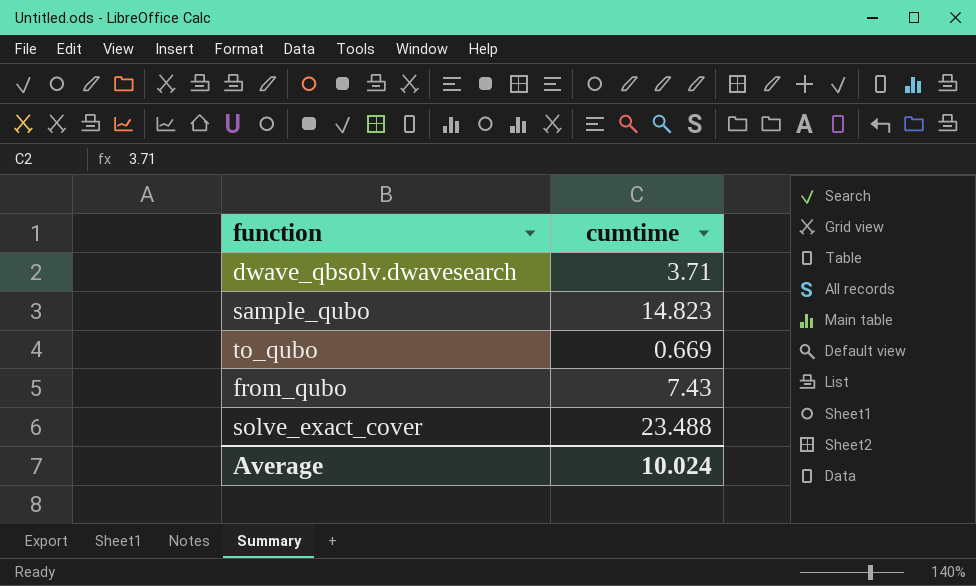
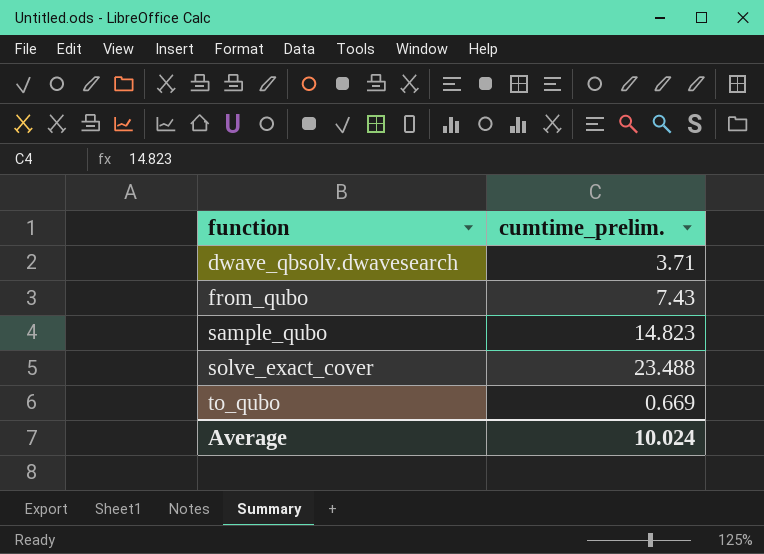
row order: none -> function ascending
column name: cumtime -> cumtime_prelim.

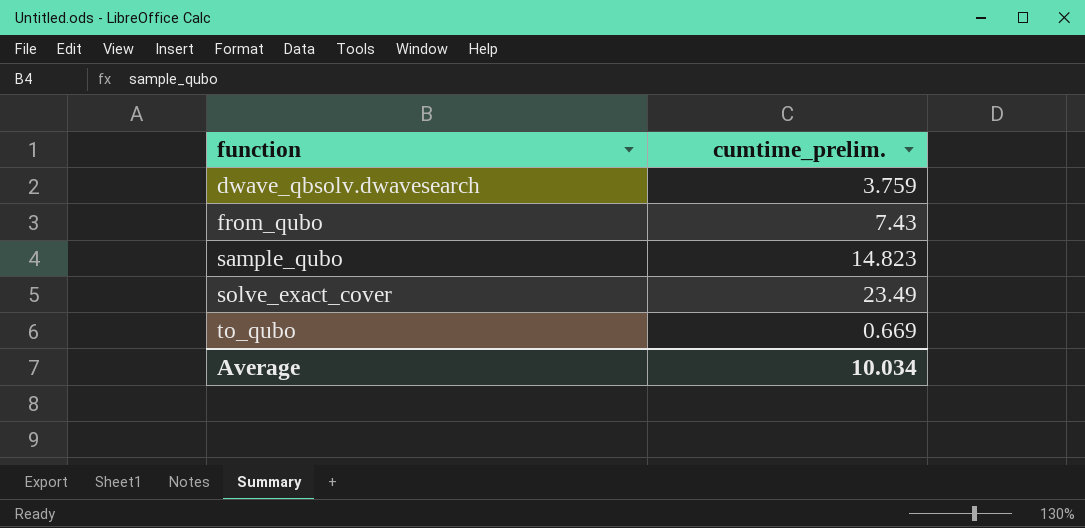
dwave_qbsolv.dwavesearch | cumtime_prelim.: 3.71 -> 3.759
solve_exact_cover | cumtime_prelim.: 23.488 -> 23.49
Average | cumtime_prelim.: 10.024 -> 10.034

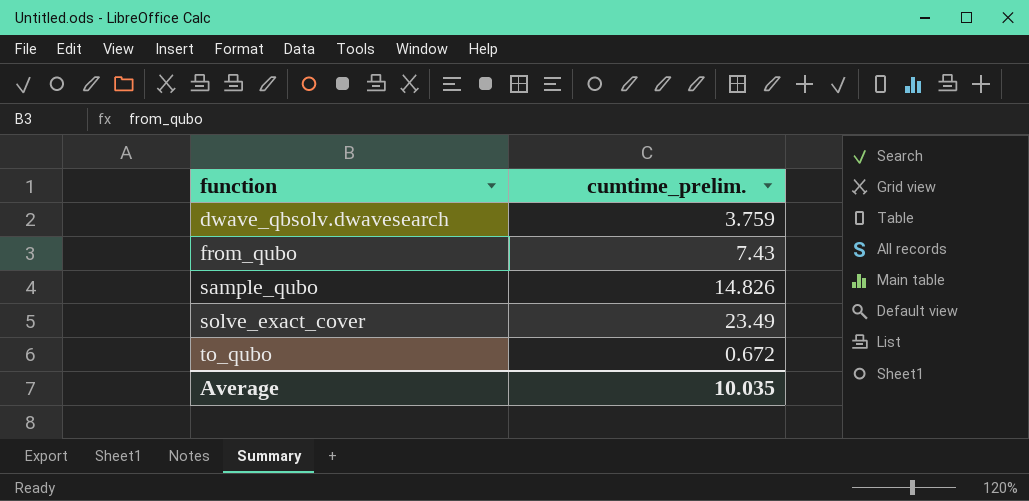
sample_qubo | cumtime_prelim.: 14.823 -> 14.826
to_qubo | cumtime_prelim.: 0.669 -> 0.672
Average | cumtime_prelim.: 10.034 -> 10.035

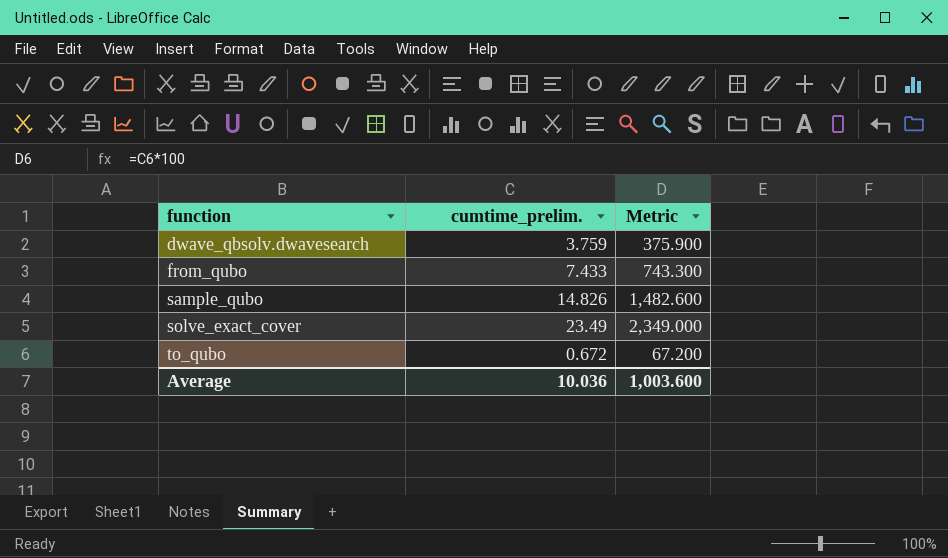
column Metric | formula: none -> [cumtime_prelim.] * 100
from_qubo | cumtime_prelim.: 7.43 -> 7.433
Average | cumtime_prelim.: 10.035 -> 10.036

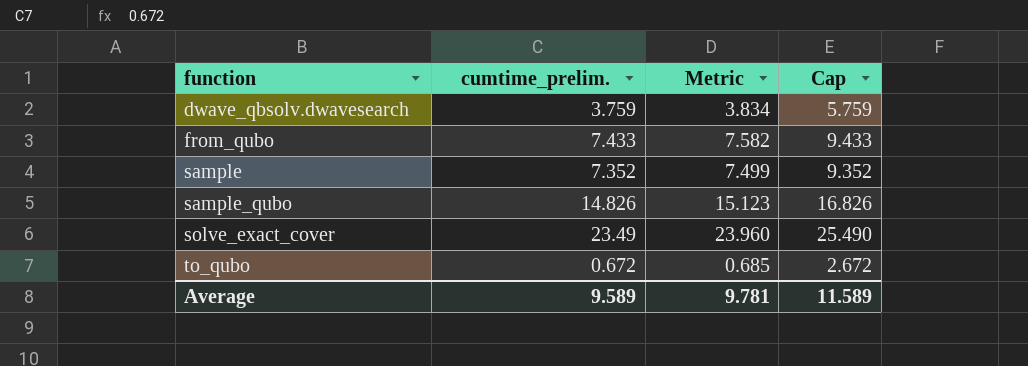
column Metric | formula: [cumtime_prelim.] * 100 -> [cumtime_prelim.] * 1.02
column Cap | formula: none -> [cumtime_prelim.] + 2
row sample: none -> 7.352 | 7.499 | 9.352
Average | cumtime_prelim.: 10.036 -> 9.589
Average | Metric: 1,003.600 -> 9.781

